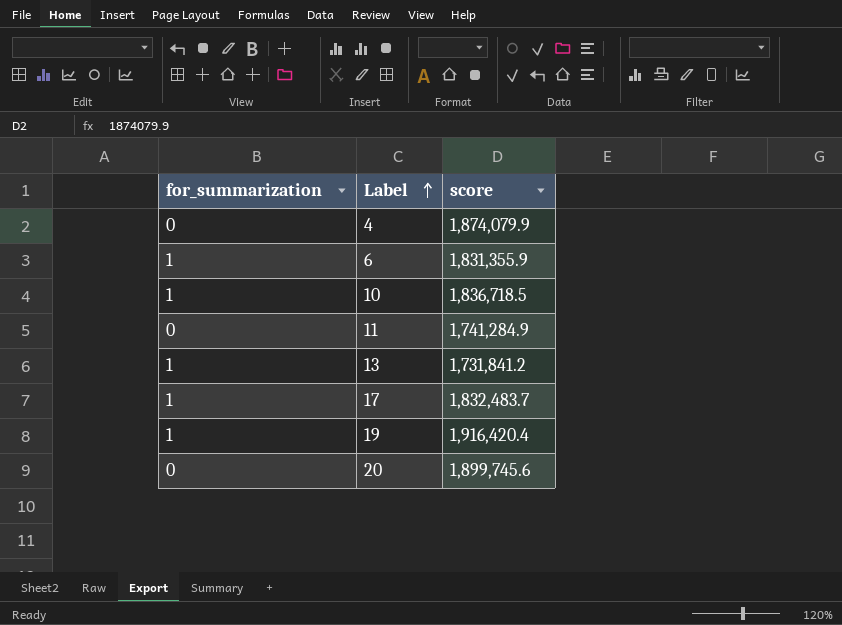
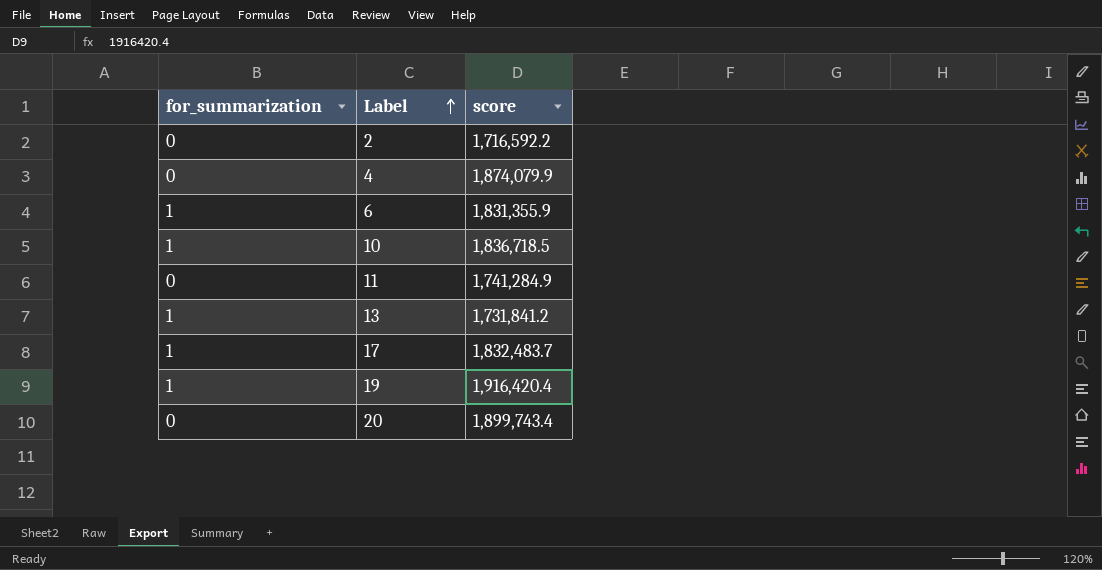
row 2: none -> 0 | 1,716,592.2
20 | score: 1,899,745.6 -> 1,899,743.4

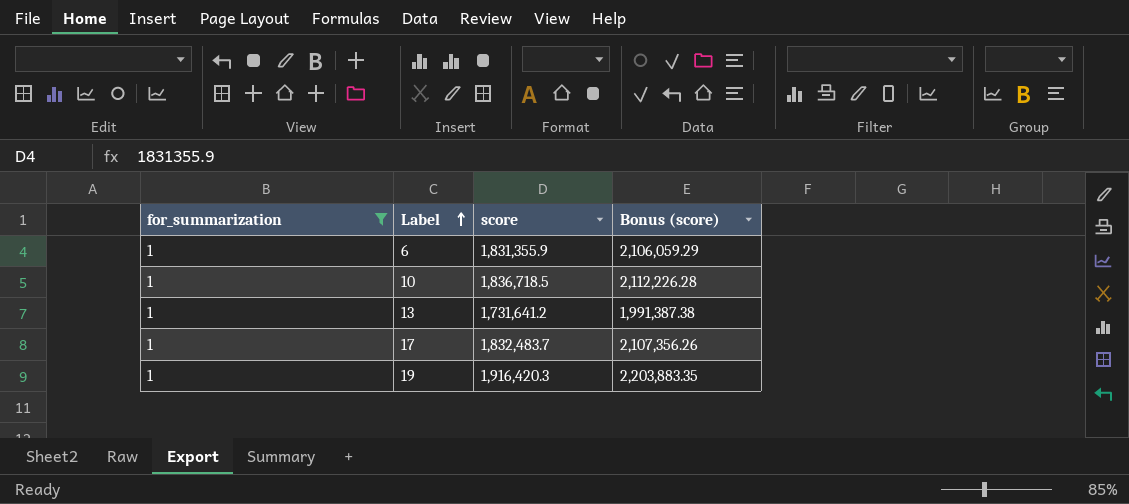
filter: none -> for_summarization = 1
column Bonus (score) | formula: none -> [score] * 1.15
13 | score: 1,731,841.2 -> 1,731,641.2
19 | score: 1,916,420.4 -> 1,916,420.3

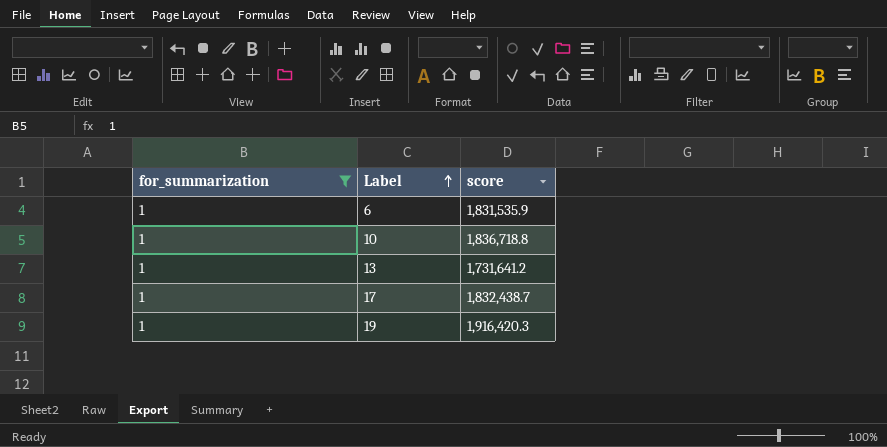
column Bonus (score) | formula: [score] * 1.15 -> none
6 | score: 1,831,355.9 -> 1,831,535.9
10 | score: 1,836,718.5 -> 1,836,718.8
17 | score: 1,832,483.7 -> 1,832,438.7

